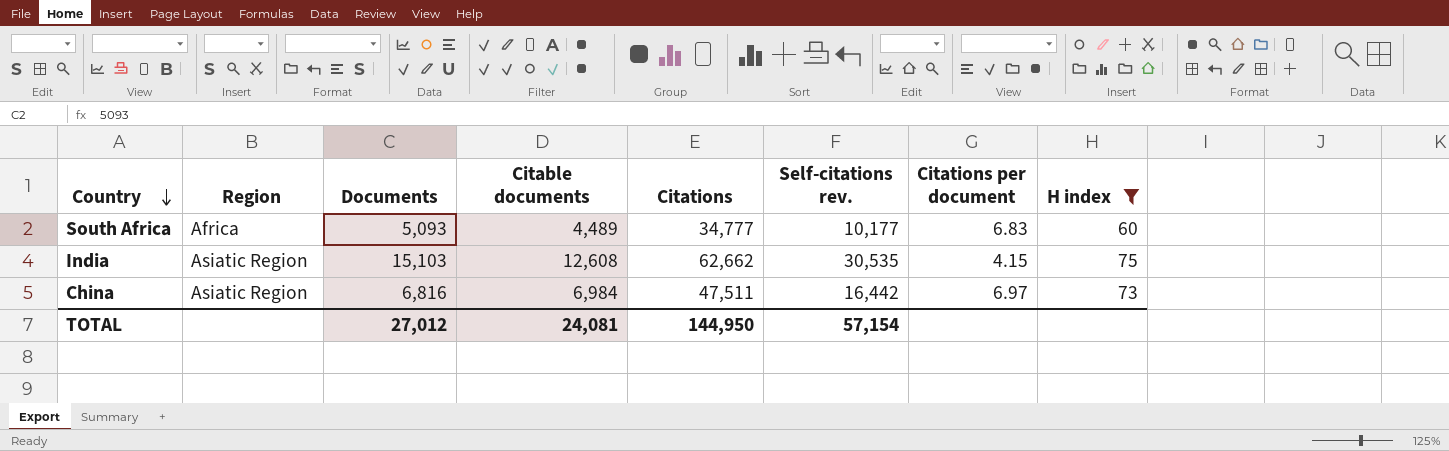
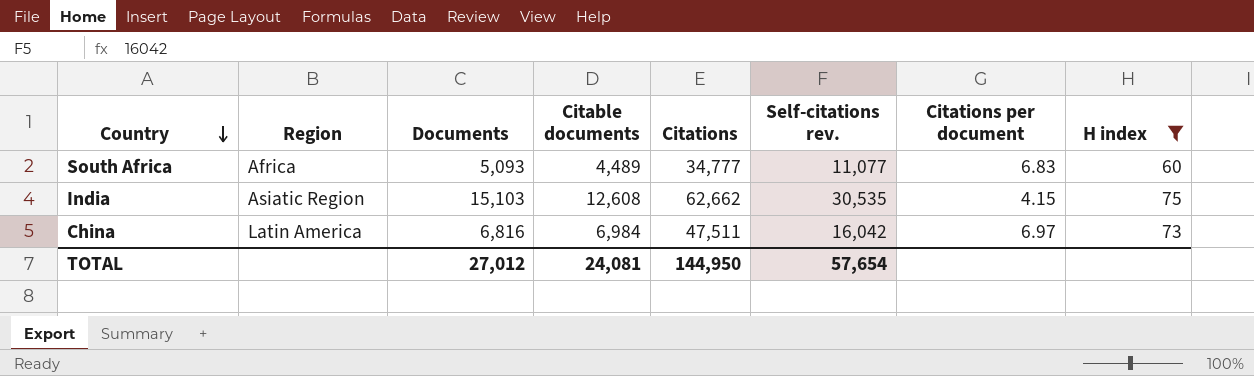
South Africa | Self-citations rev.: 10,177 -> 11,077
China | Region: Asiatic Region -> Latin America
China | Self-citations rev.: 16,442 -> 16,042
TOTAL | Self-citations rev.: 57,154 -> 57,654

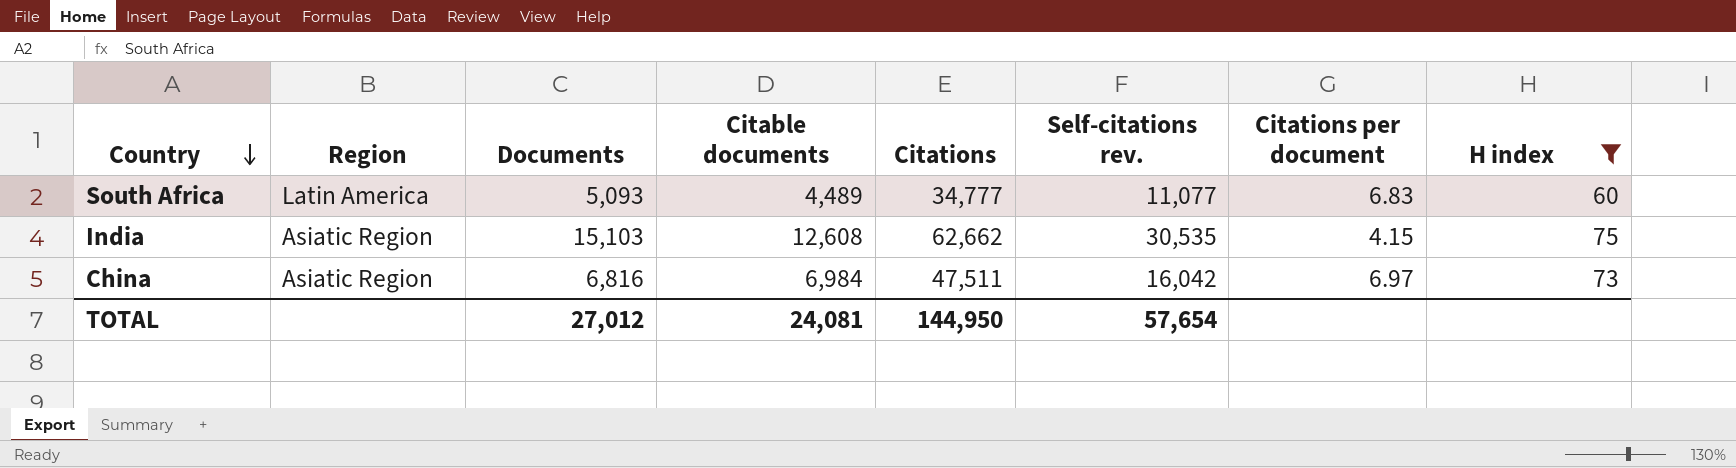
South Africa | Region: Africa -> Latin America
China | Region: Latin America -> Asiatic Region

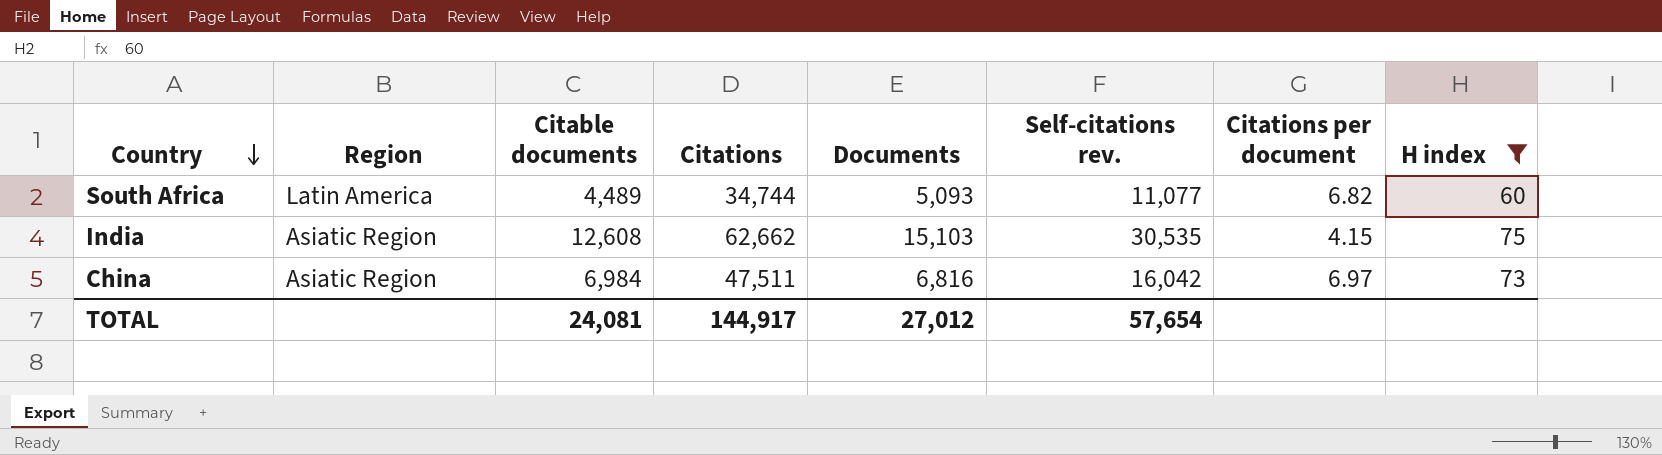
column Documents | position: 3 -> 5
South Africa | Citations: 34,777 -> 34,744
South Africa | Citations per document: 6.83 -> 6.82
TOTAL | Citations: 144,950 -> 144,917

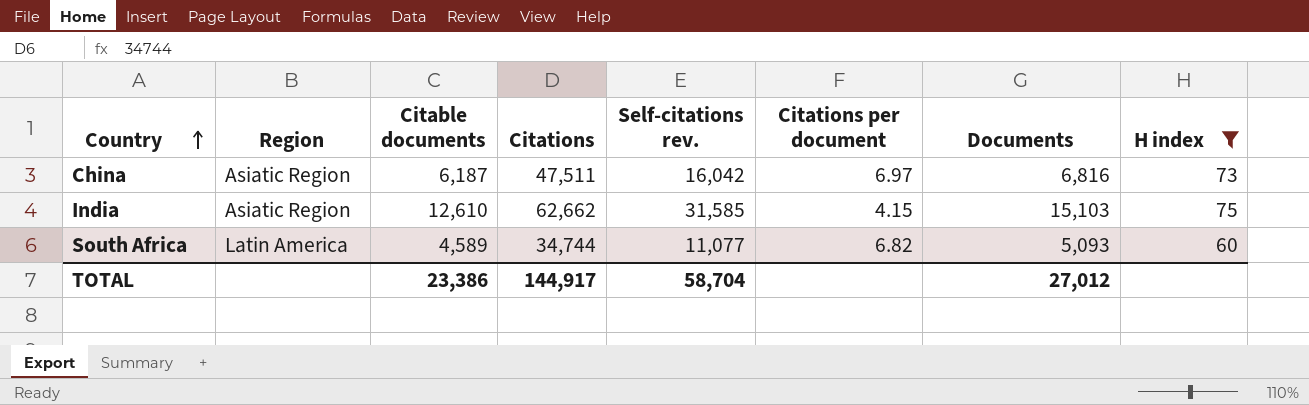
row order: Country descending -> Country ascending
column Documents | position: 5 -> 7
China | Citable documents: 6,984 -> 6,187
India | Citable documents: 12,608 -> 12,610
India | Self-citations rev.: 30,535 -> 31,585
South Africa | Citable documents: 4,489 -> 4,589
TOTAL | Citable documents: 24,081 -> 23,386
TOTAL | Self-citations rev.: 57,654 -> 58,704

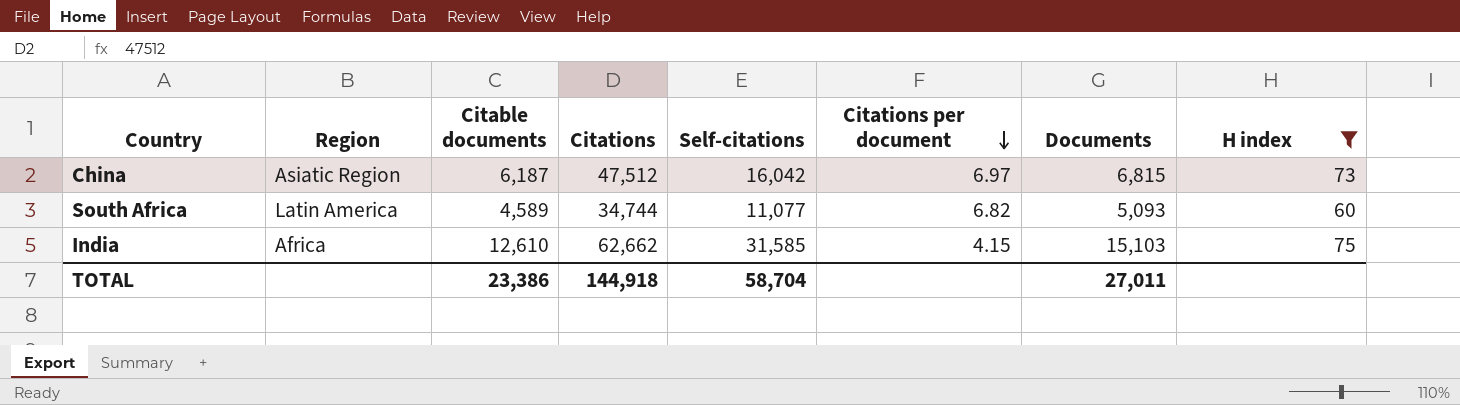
row order: Country ascending -> Citations per document descending
column name: Self-citations rev. -> Self-citations
China | Citations: 47,511 -> 47,512
China | Documents: 6,816 -> 6,815
India | Region: Asiatic Region -> Africa
TOTAL | Citations: 144,917 -> 144,918
TOTAL | Documents: 27,012 -> 27,011

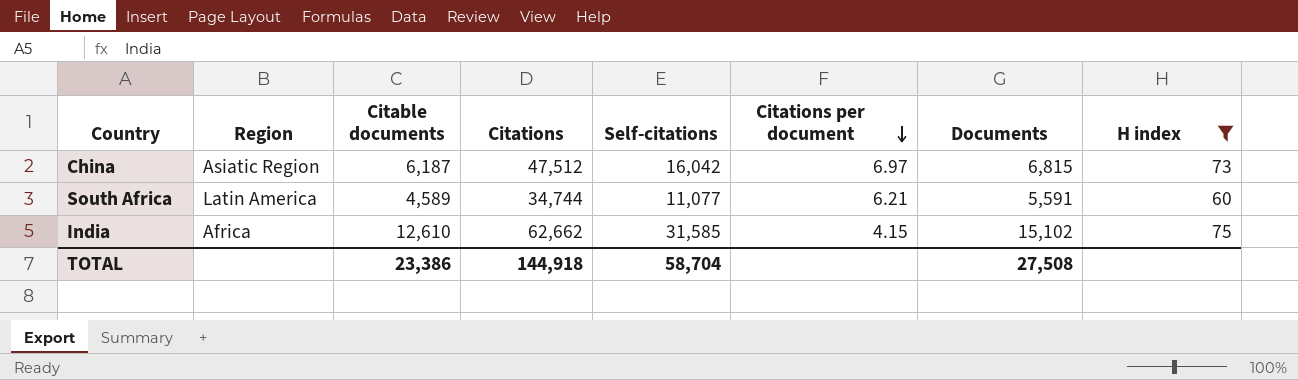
South Africa | Citations per document: 6.82 -> 6.21
South Africa | Documents: 5,093 -> 5,591
India | Documents: 15,103 -> 15,102
TOTAL | Documents: 27,011 -> 27,508

